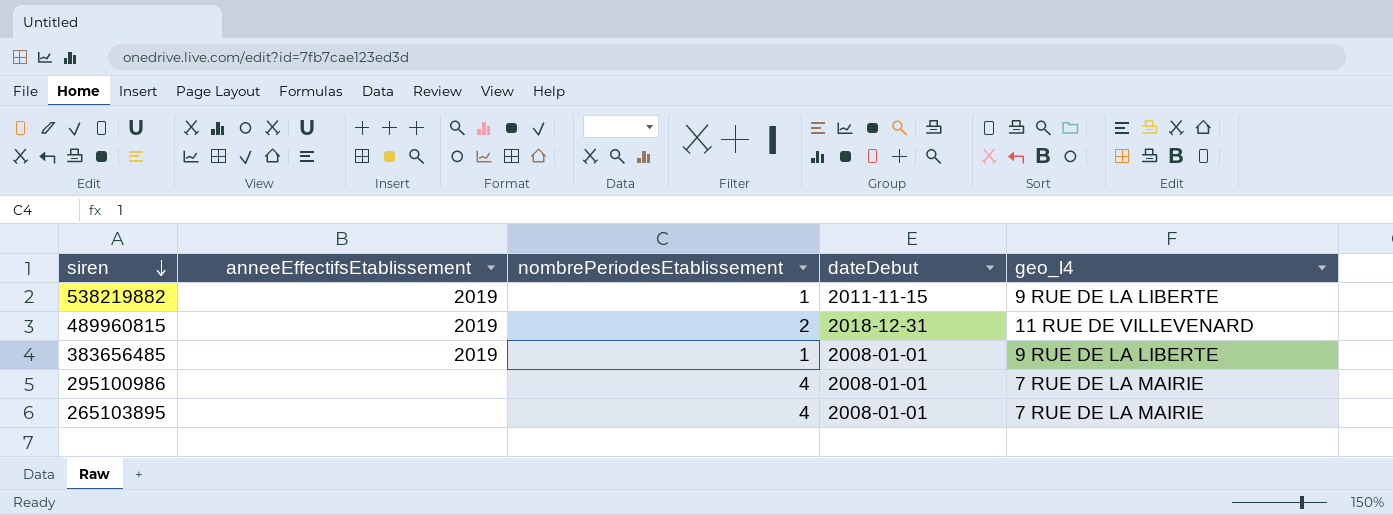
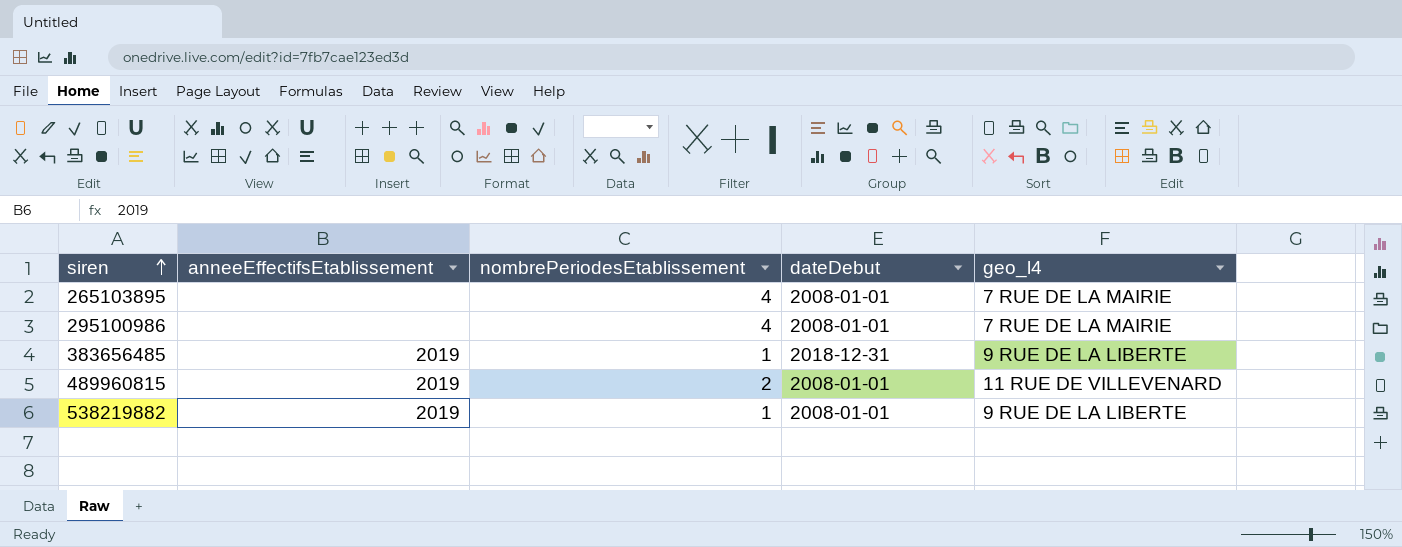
row order: siren descending -> siren ascending
383656485 | dateDebut: 2008-01-01 -> 2018-12-31
489960815 | dateDebut: 2018-12-31 -> 2008-01-01
538219882 | dateDebut: 2011-11-15 -> 2008-01-01

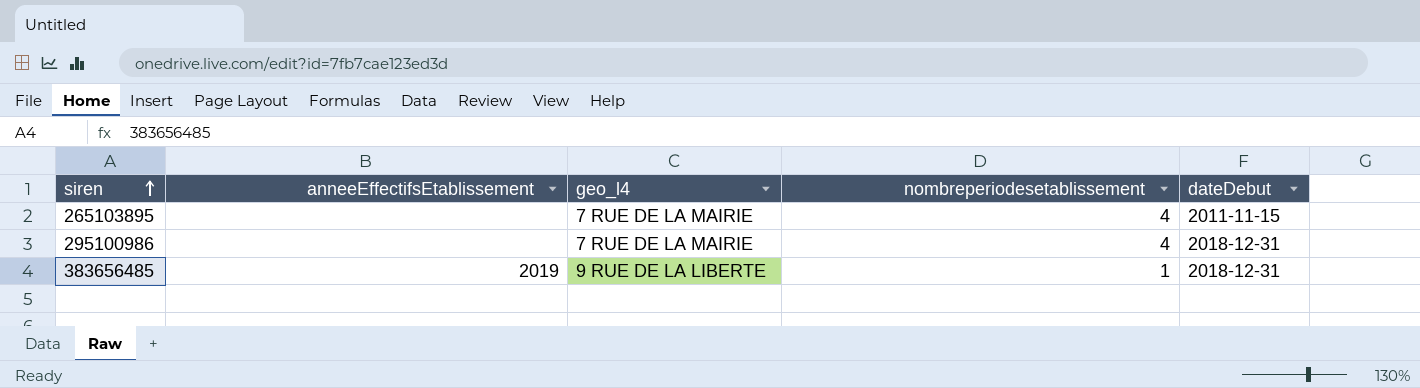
column geo_l4 | position: 5 -> 3
column name: nombrePeriodesEtablissement -> nombreperiodesetablissement
row 489960815: 2019 | 2 | 2008-01-01 | 11 RUE DE VILLEVENARD -> none
row 538219882: 2019 | 1 | 2008-01-01 | 9 RUE DE LA LIBERTE -> none
265103895 | dateDebut: 2008-01-01 -> 2011-11-15
295100986 | dateDebut: 2008-01-01 -> 2018-12-31

